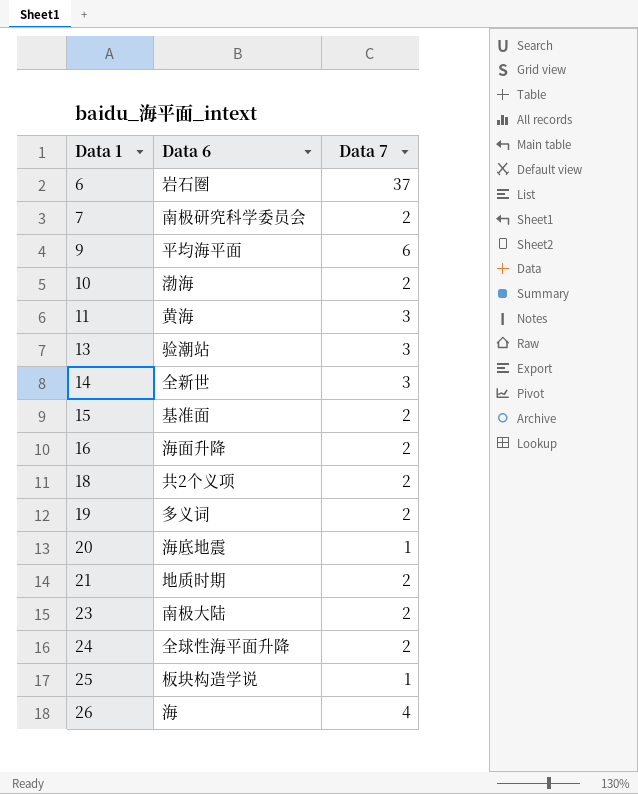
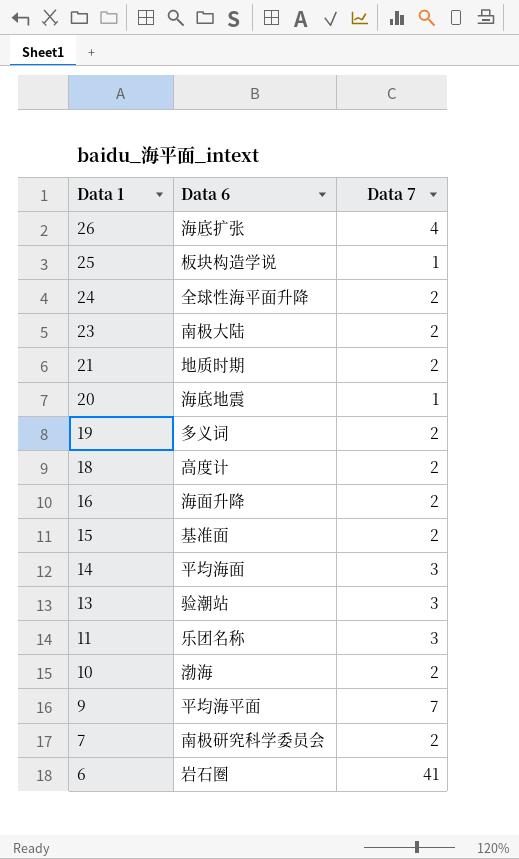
row order: Data 1 ascending -> Data 1 descending
26 | Data 6: 海 -> 海底扩张
18 | Data 6: 共2个义项 -> 高度计
14 | Data 6: 全新世 -> 平均海面
11 | Data 6: 黄海 -> 乐团名称
9 | Data 7: 6 -> 7
6 | Data 7: 37 -> 41

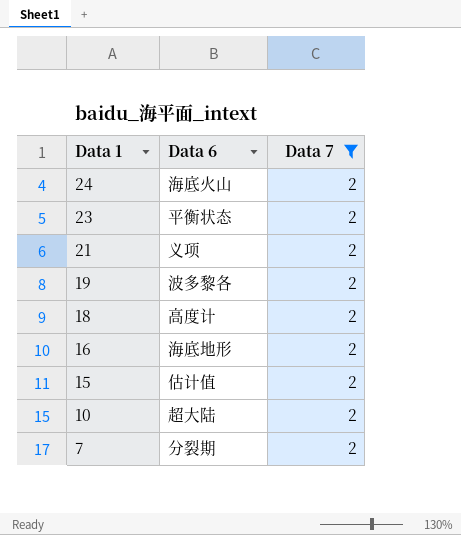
filter: none -> Data 7 = 2
24 | Data 6: 全球性海平面升降 -> 海底火山
23 | Data 6: 南极大陆 -> 平衡状态
21 | Data 6: 地质时期 -> 义项
19 | Data 6: 多义词 -> 波多黎各
16 | Data 6: 海面升降 -> 海底地形
15 | Data 6: 基准面 -> 估计值
10 | Data 6: 渤海 -> 超大陆
7 | Data 6: 南极研究科学委员会 -> 分裂期

